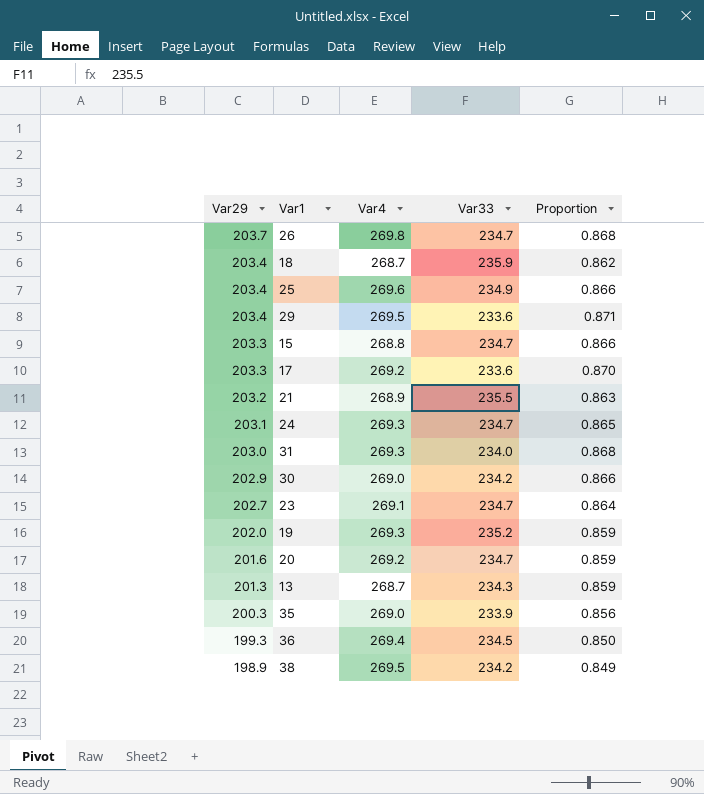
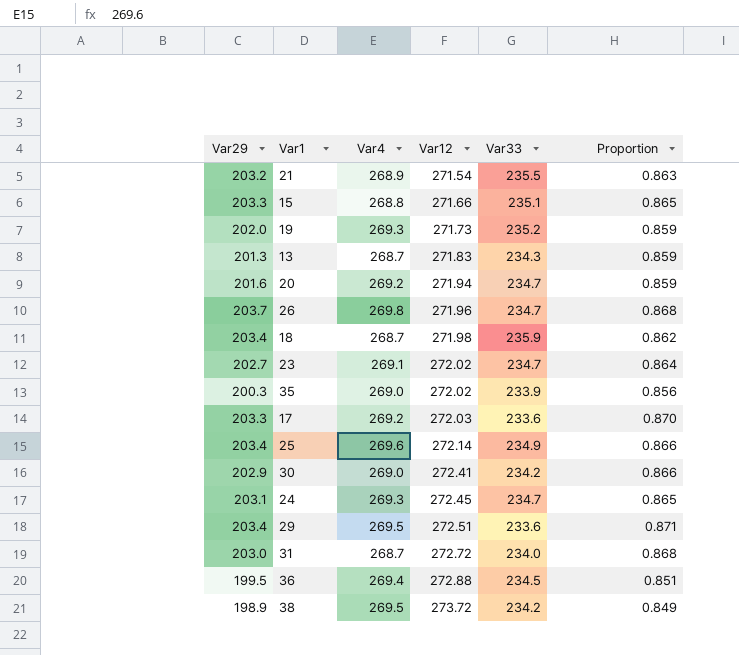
row order: Var29 descending -> Var12 ascending
column Var12 | position: none -> 4
15 | Var33: 234.7 -> 235.1
15 | Proportion: 0.866 -> 0.865
31 | Var4: 269.3 -> 268.7
36 | Var29: 199.3 -> 199.5
36 | Proportion: 0.850 -> 0.851

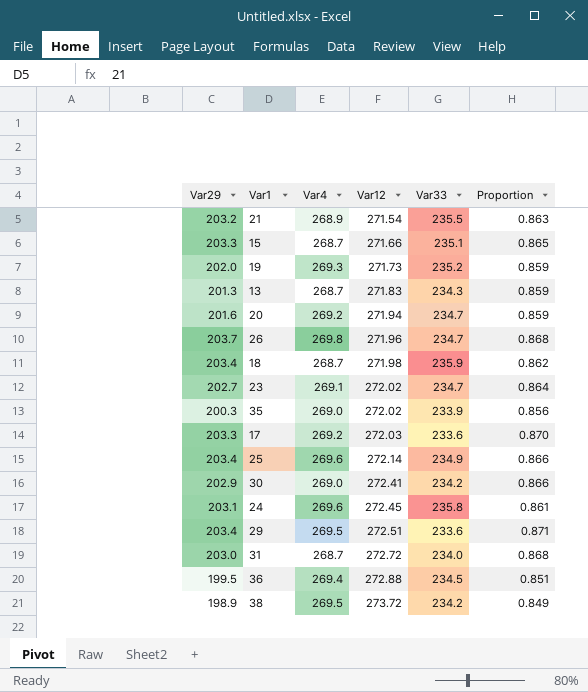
15 | Var4: 268.8 -> 268.7
24 | Var4: 269.3 -> 269.6
24 | Var33: 234.7 -> 235.8
24 | Proportion: 0.865 -> 0.861

